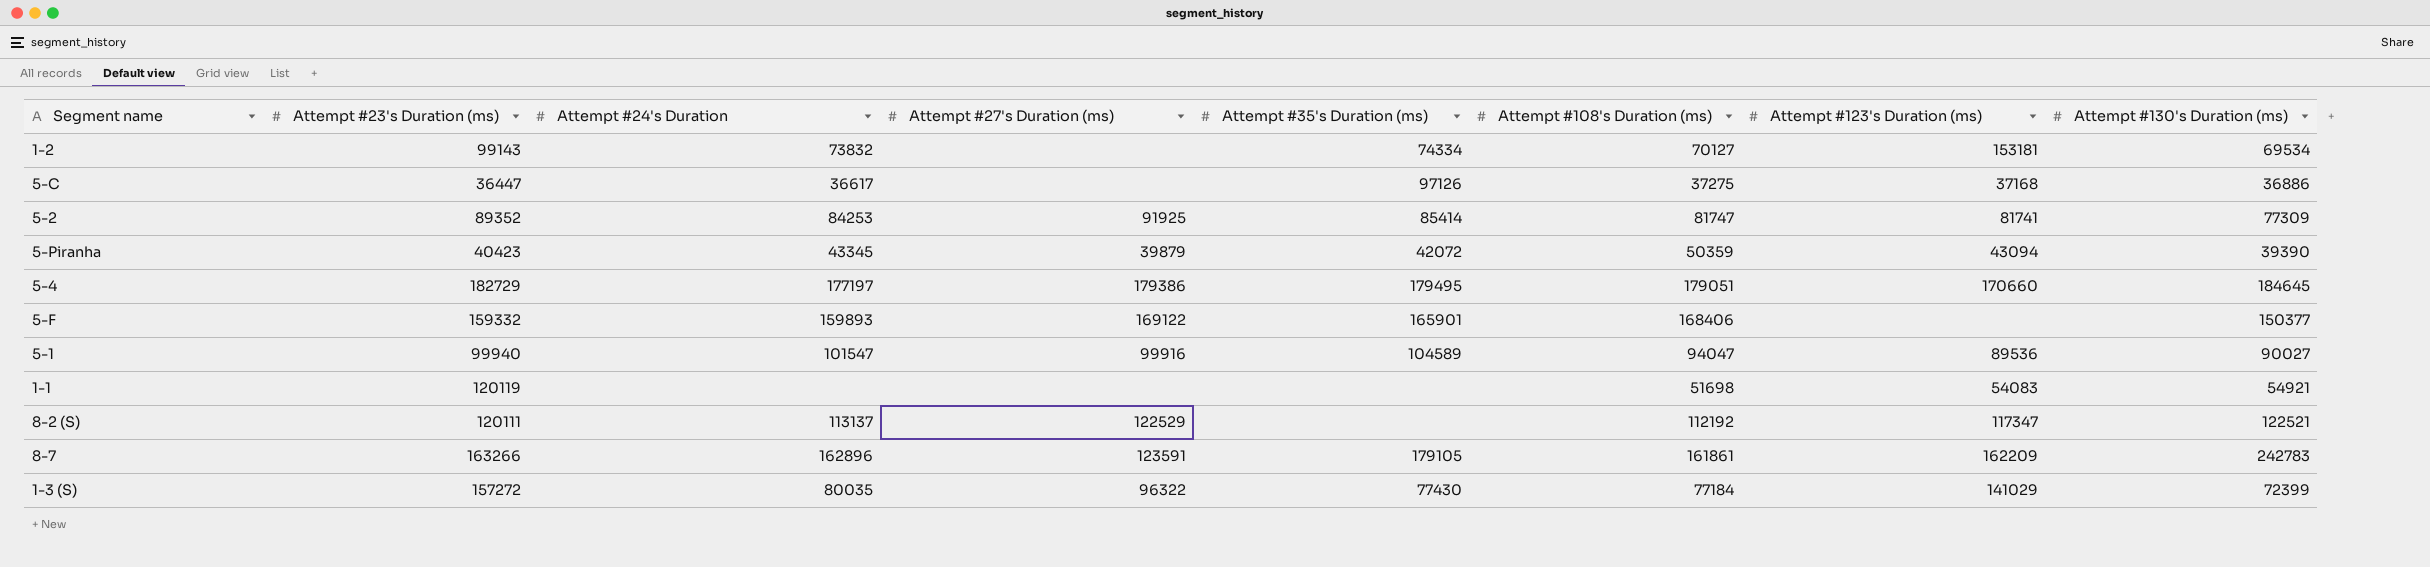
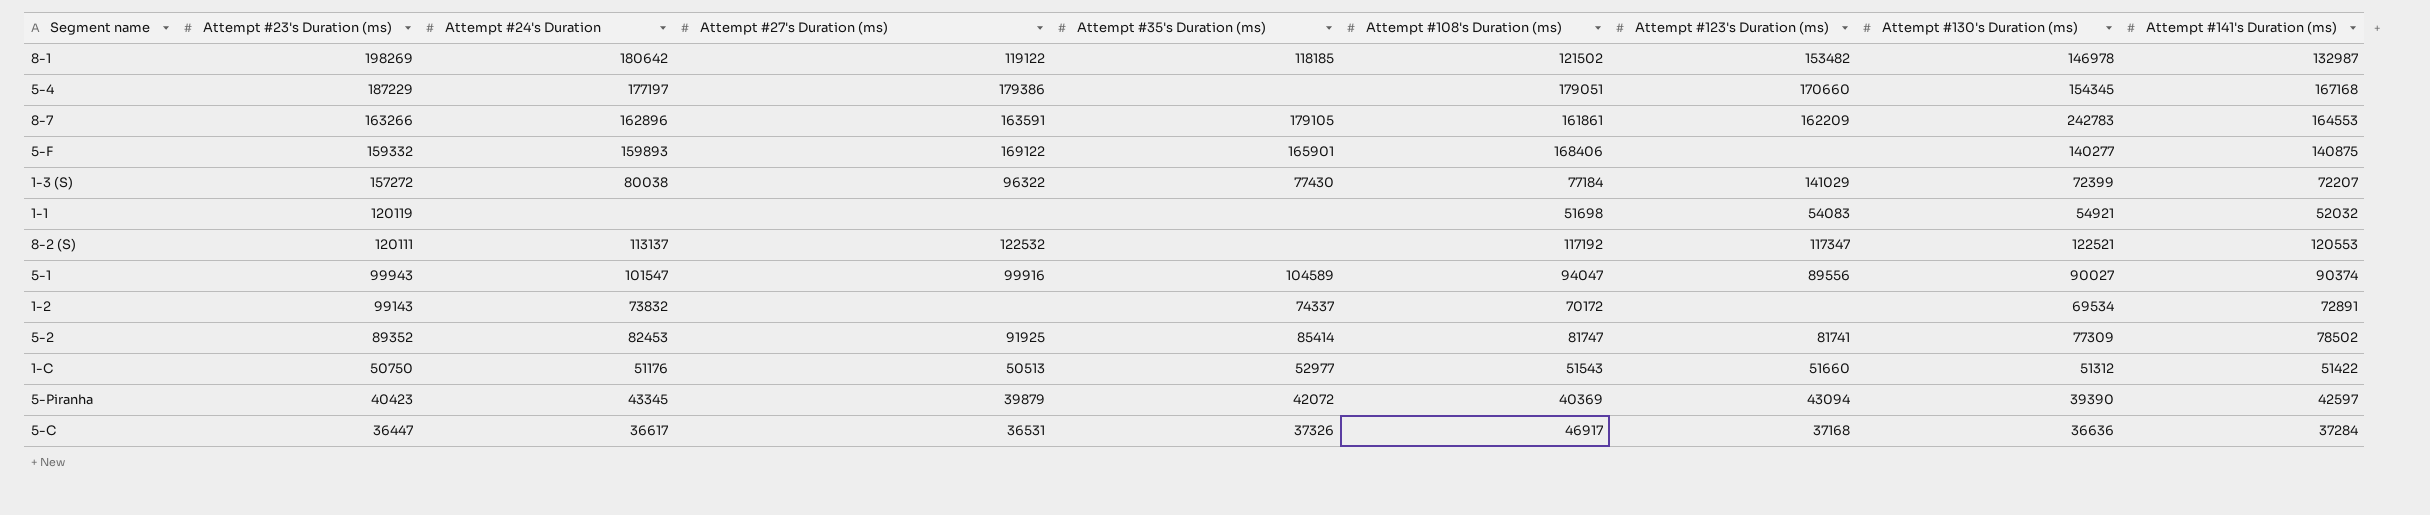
row order: none -> Attempt #23's Duration (ms) descending
column Attempt #141's Duration (ms) | position: none -> 9
row 8-1: none -> 198269 | 180642 | 119122 | 118185 | 121502 | 153482 | 146978 | 132987
5-4 | Attempt #23's Duration (ms): 182729 -> 187229
5-4 | Attempt #35's Duration (ms): 179495 -> none
5-4 | Attempt #130's Duration (ms): 184645 -> 154345
8-7 | Attempt #27's Duration (ms): 123591 -> 163591
5-F | Attempt #130's Duration (ms): 150377 -> 140277
1-3 (S) | Attempt #24's Duration: 80035 -> 80038
8-2 (S) | Attempt #27's Duration (ms): 122529 -> 122532
8-2 (S) | Attempt #108's Duration (ms): 112192 -> 117192
5-1 | Attempt #23's Duration (ms): 99940 -> 99943
5-1 | Attempt #123's Duration (ms): 89536 -> 89556
1-2 | Attempt #35's Duration (ms): 74334 -> 74337
1-2 | Attempt #108's Duration (ms): 70127 -> 70172
1-2 | Attempt #123's Duration (ms): 153181 -> none
5-2 | Attempt #24's Duration: 84253 -> 82453
row 1-C: none -> 50750 | 51176 | 50513 | 52977 | 51543 | 51660 | 51312 | 51422
5-Piranha | Attempt #108's Duration (ms): 50359 -> 40369
5-C | Attempt #27's Duration (ms): none -> 36531
5-C | Attempt #35's Duration (ms): 97126 -> 37326
5-C | Attempt #108's Duration (ms): 37275 -> 46917
5-C | Attempt #130's Duration (ms): 36886 -> 36636

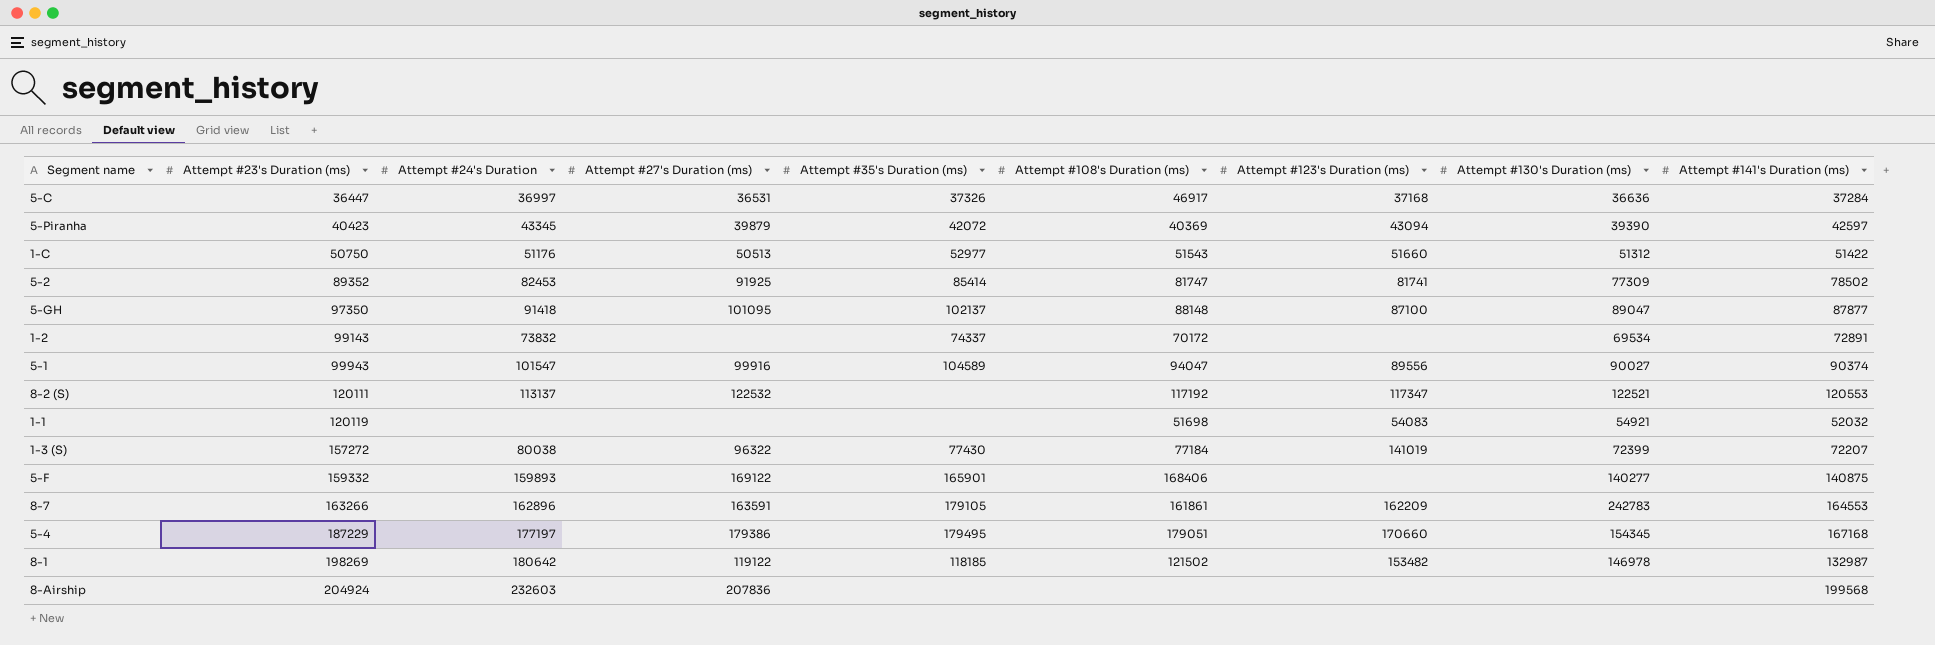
row order: Attempt #23's Duration (ms) descending -> Attempt #23's Duration (ms) ascending
5-C | Attempt #24's Duration: 36617 -> 36997
row 5-GH: none -> 97350 | 91418 | 101095 | 102137 | 88148 | 87100 | 89047 | 87877
1-3 (S) | Attempt #123's Duration (ms): 141029 -> 141019
5-4 | Attempt #35's Duration (ms): none -> 179495
row 8-Airship: none -> 204924 | 232603 | 207836 | none | none | none | none | 199568

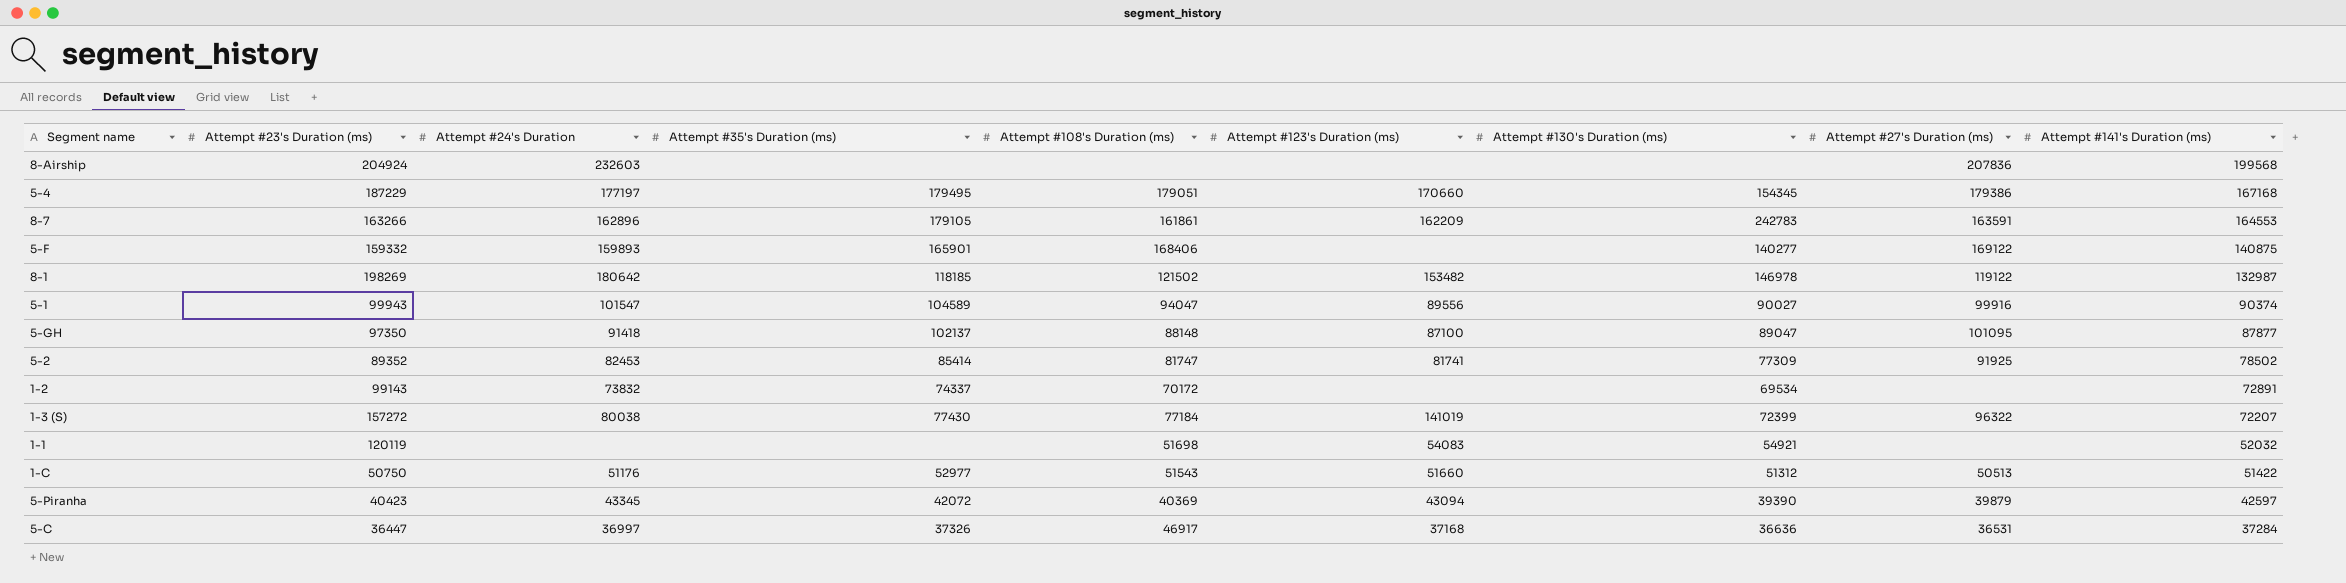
row order: Attempt #23's Duration (ms) ascending -> Attempt #141's Duration (ms) descending
column Attempt #27's Duration (ms) | position: 4 -> 8
row 8-2 (S): 120111 | 113137 | 122532 | none | 117192 | 117347 | 122521 | 120553 -> none

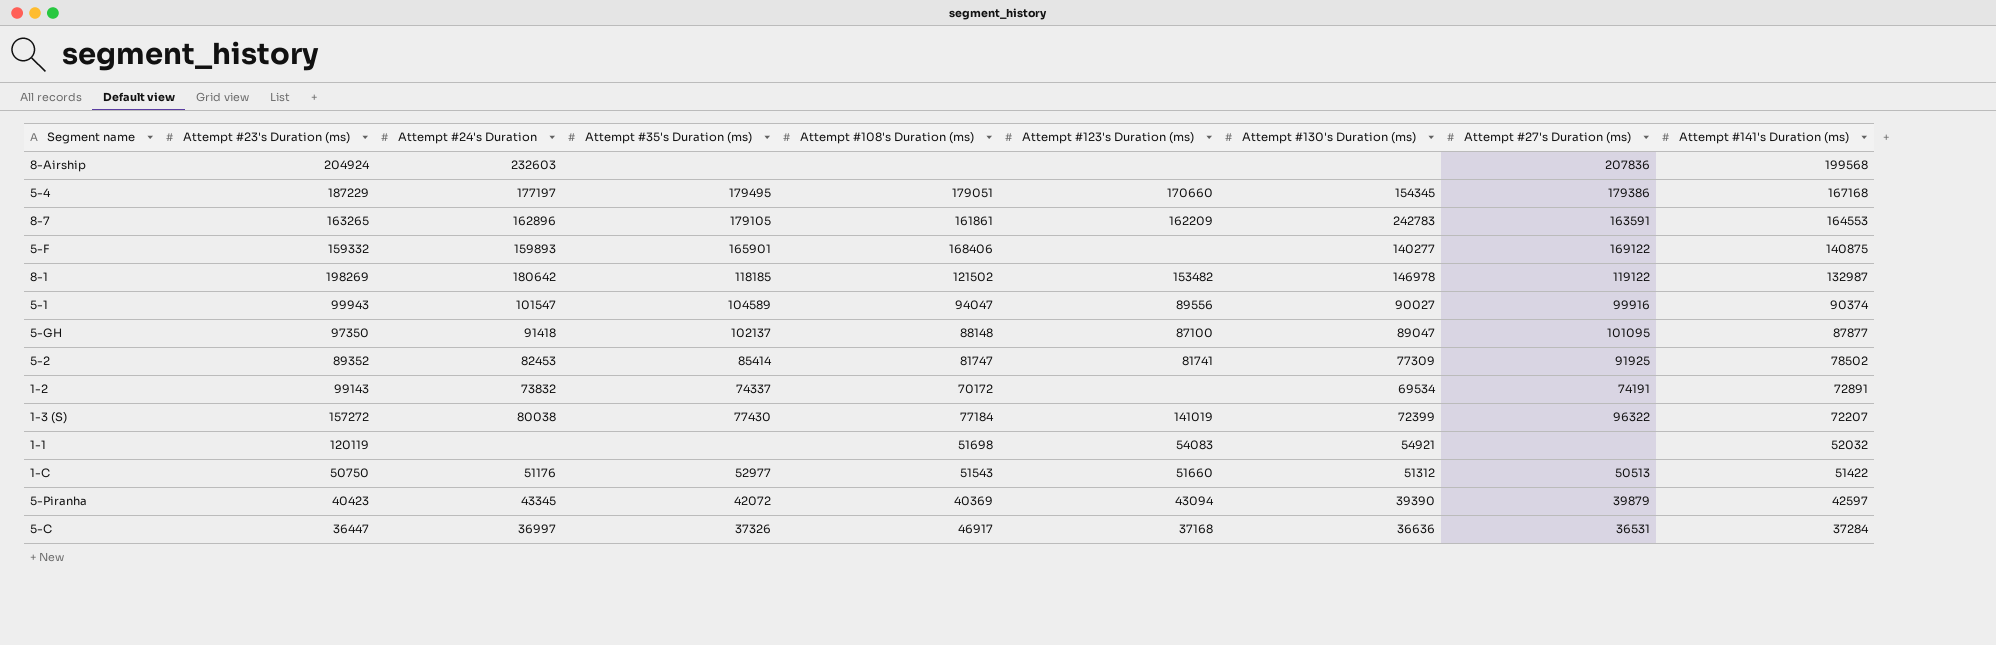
8-7 | Attempt #23's Duration (ms): 163266 -> 163265
1-2 | Attempt #27's Duration (ms): none -> 74191

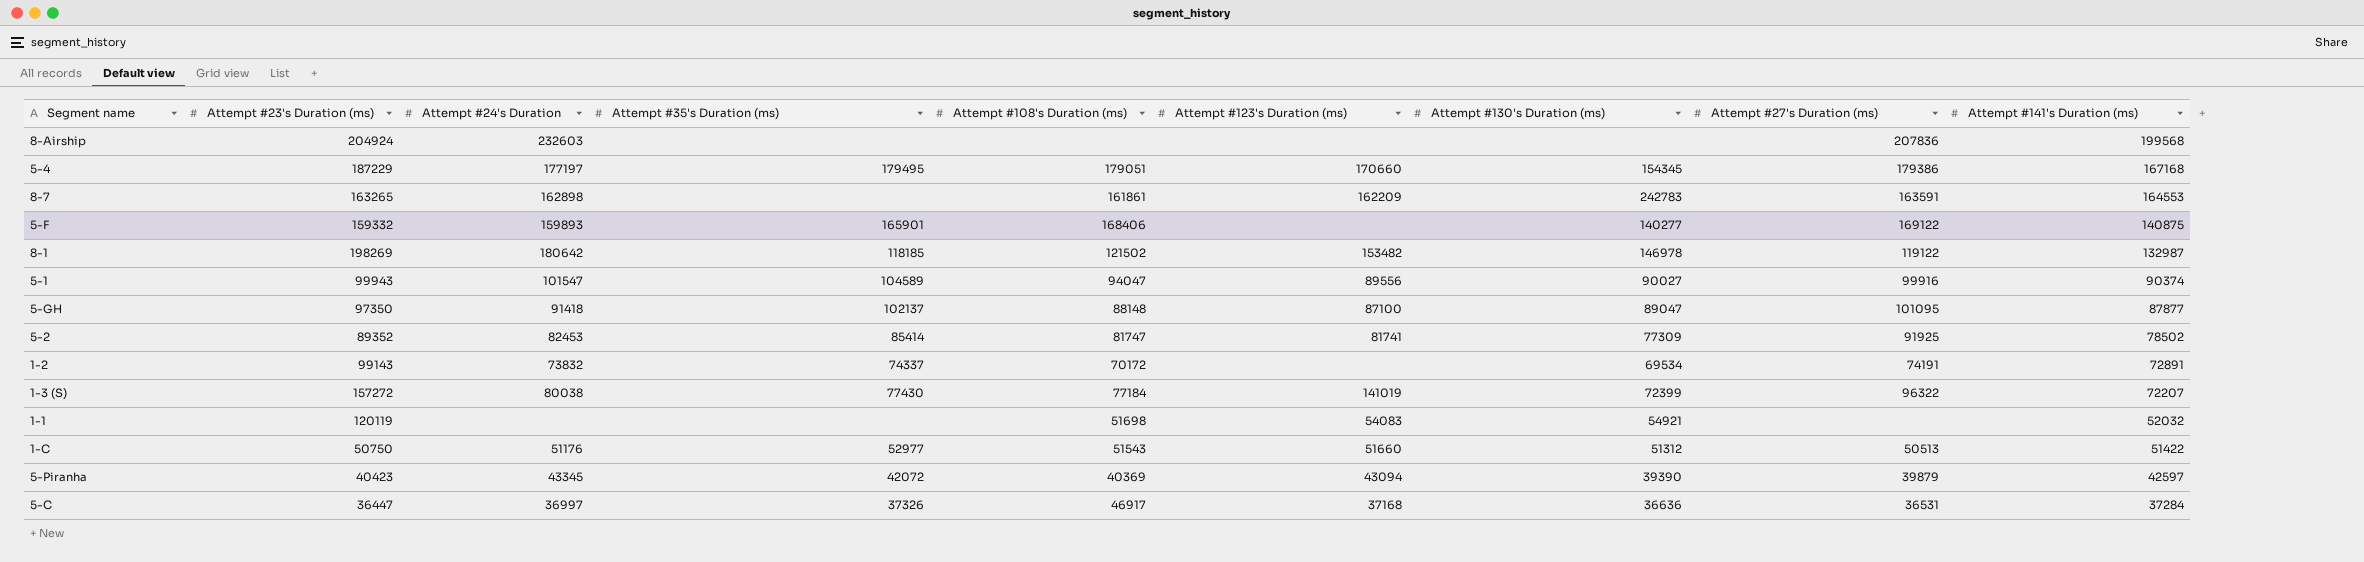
8-7 | Attempt #24's Duration: 162896 -> 162898
8-7 | Attempt #35's Duration (ms): 179105 -> none

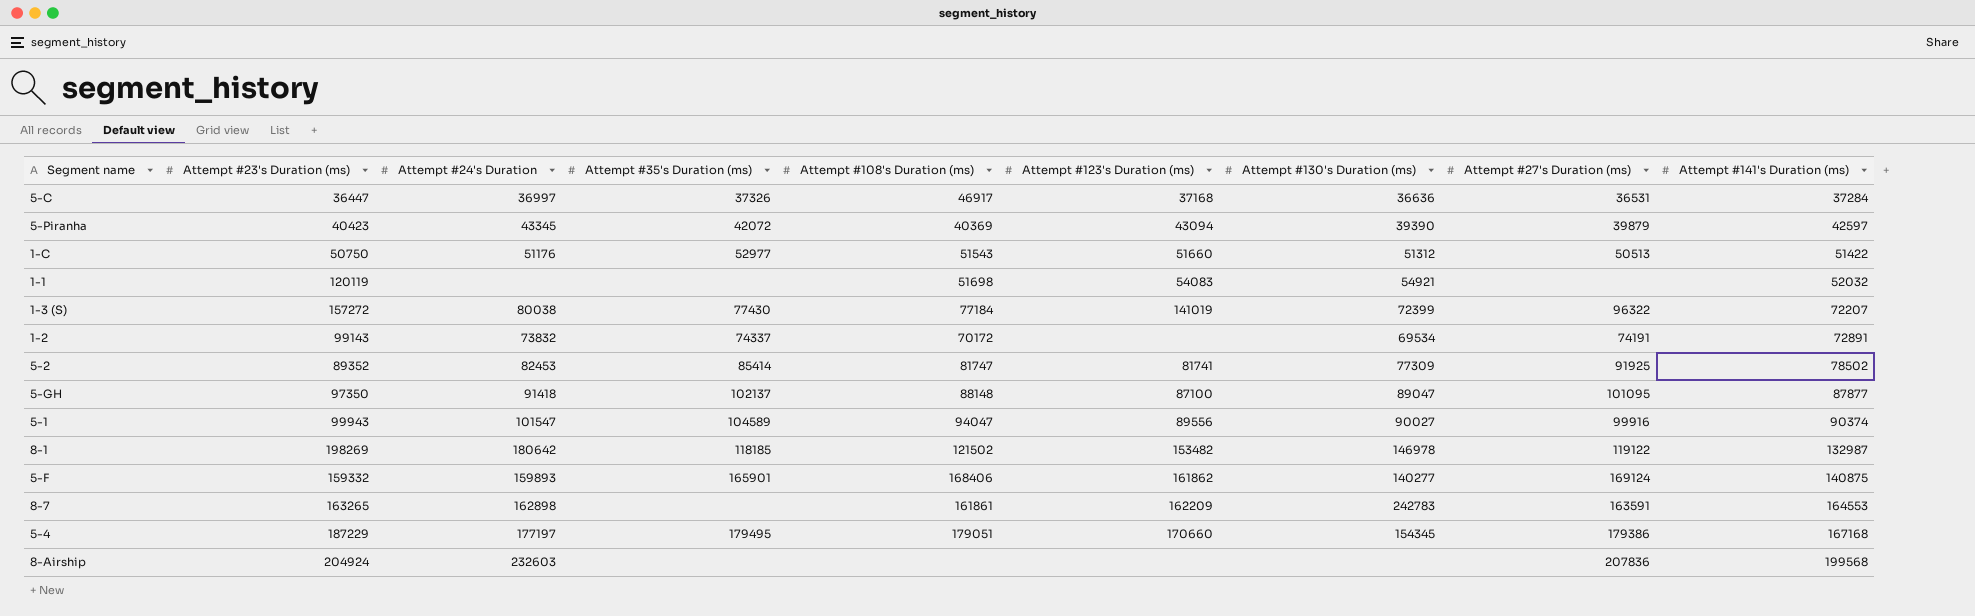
row order: Attempt #141's Duration (ms) descending -> Attempt #141's Duration (ms) ascending
5-F | Attempt #123's Duration (ms): none -> 161862
5-F | Attempt #27's Duration (ms): 169122 -> 169124

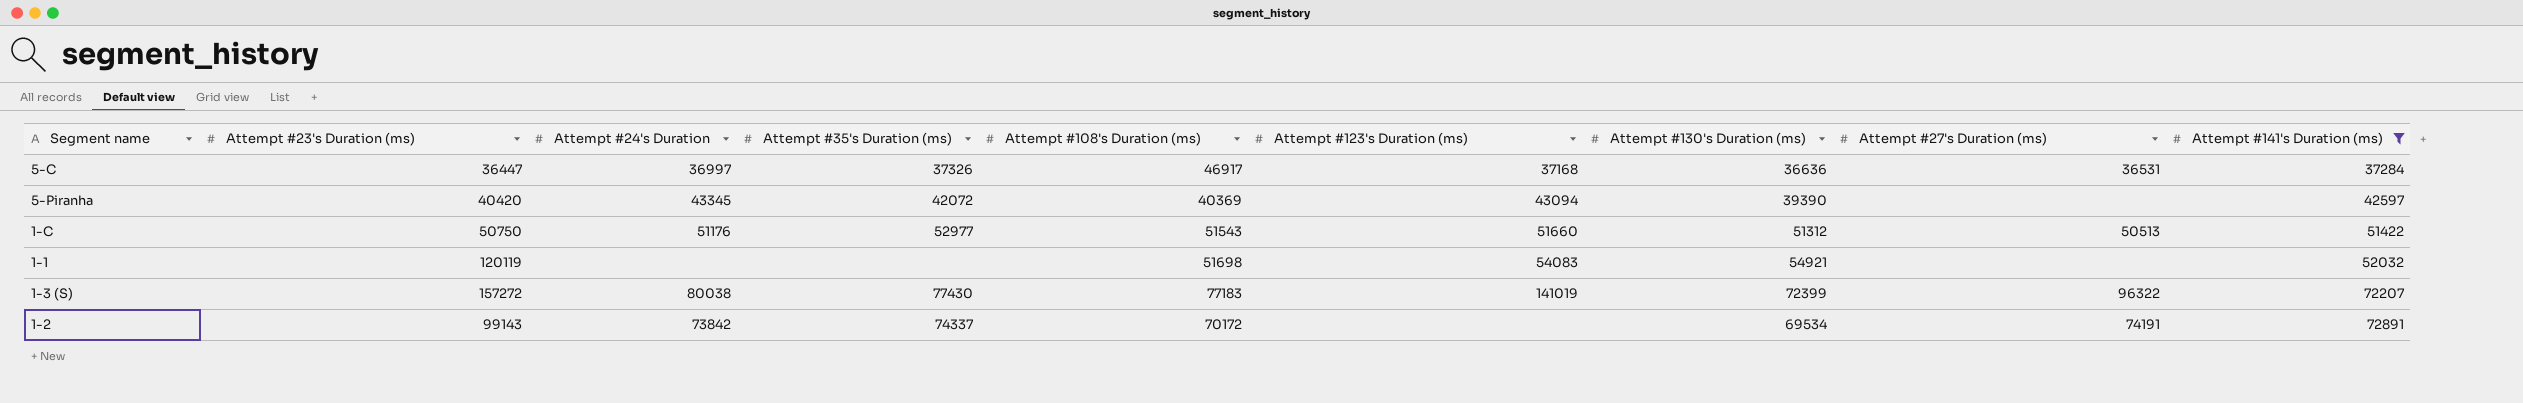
filter: none -> Attempt #141's Duration (ms) <= 72891
5-Piranha | Attempt #23's Duration (ms): 40423 -> 40420
5-Piranha | Attempt #27's Duration (ms): 39879 -> none
1-3 (S) | Attempt #108's Duration (ms): 77184 -> 77183
1-2 | Attempt #24's Duration: 73832 -> 73842

